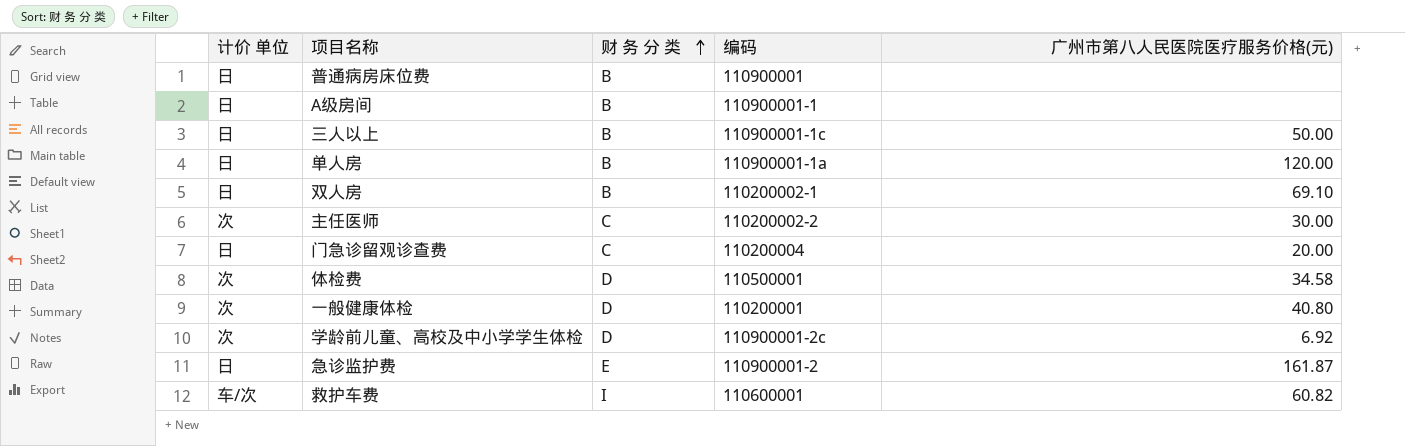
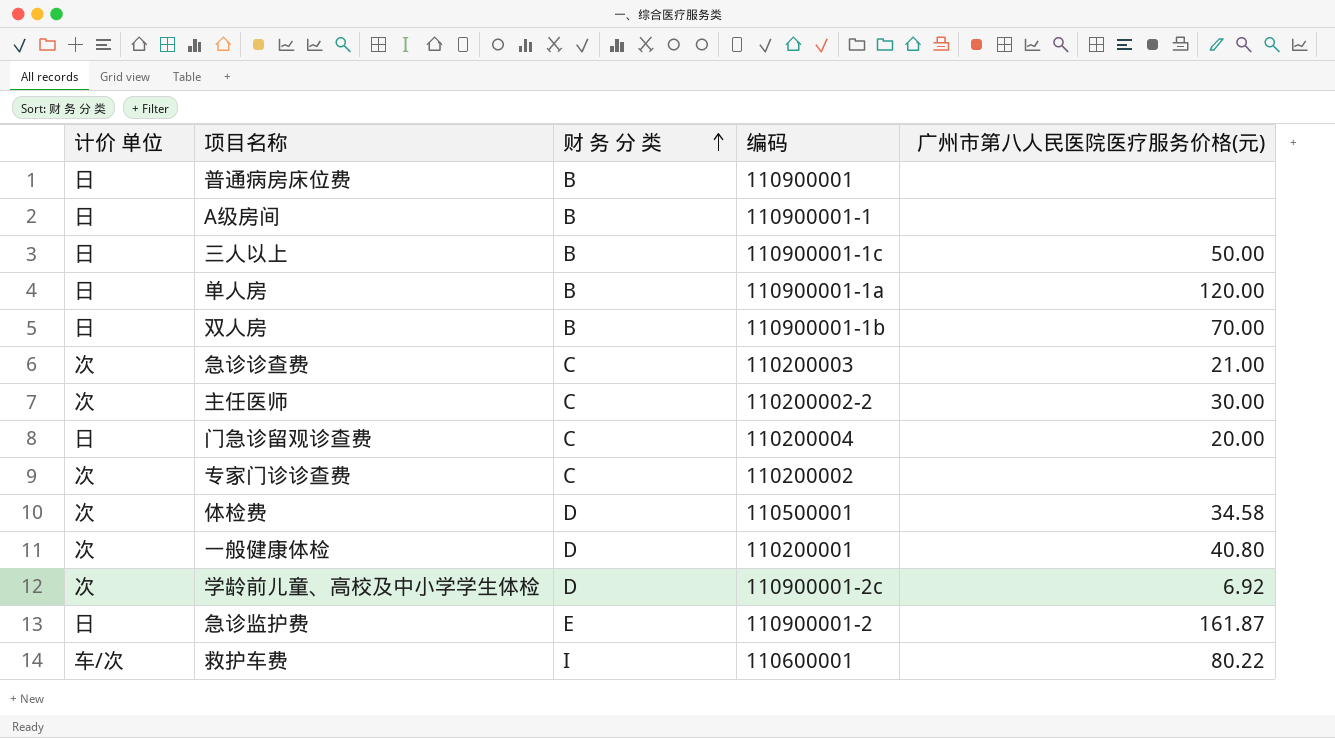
双人房 | 编码: 110200002-1 -> 110900001-1b
双人房 | 广州市第八人民医院医疗服务价格(元): 69.10 -> 70.00
row 急诊诊查费: none -> 次 | C | 110200003 | 21.00
row 专家门诊诊查费: none -> 次 | C | 110200002 | none
救护车费 | 广州市第八人民医院医疗服务价格(元): 60.82 -> 80.22

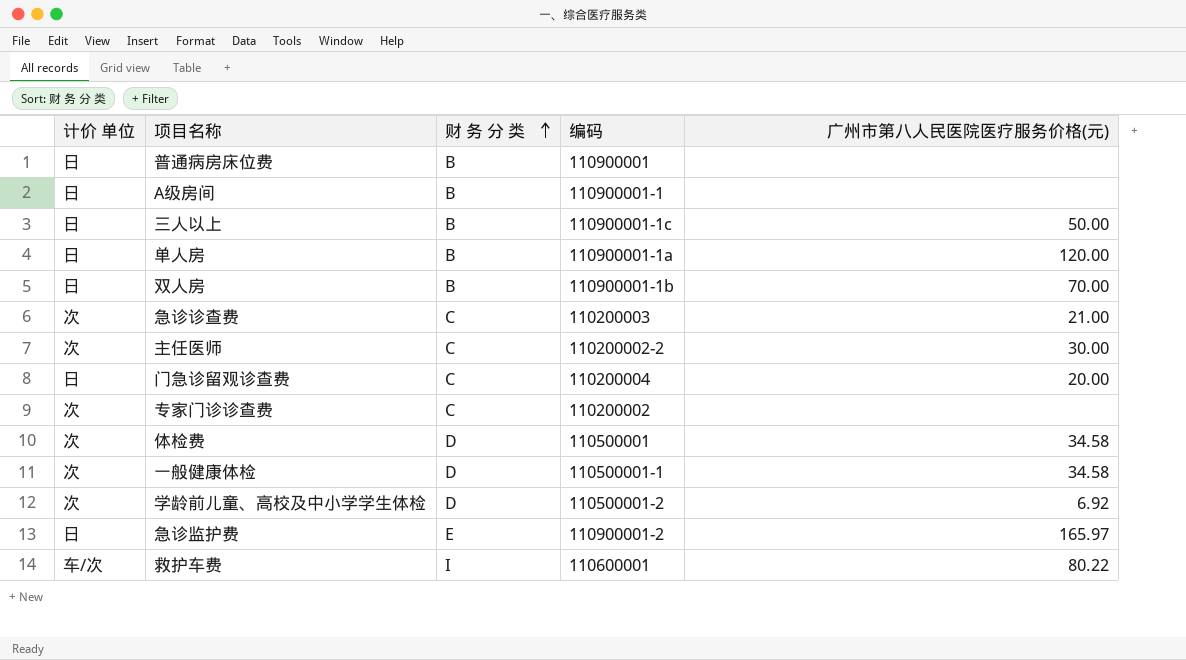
一般健康体检 | 编码: 110200001 -> 110500001-1
一般健康体检 | 广州市第八人民医院医疗服务价格(元): 40.80 -> 34.58
学龄前儿童、高校及中小学学生体检 | 编码: 110900001-2c -> 110500001-2
急诊监护费 | 广州市第八人民医院医疗服务价格(元): 161.87 -> 165.97

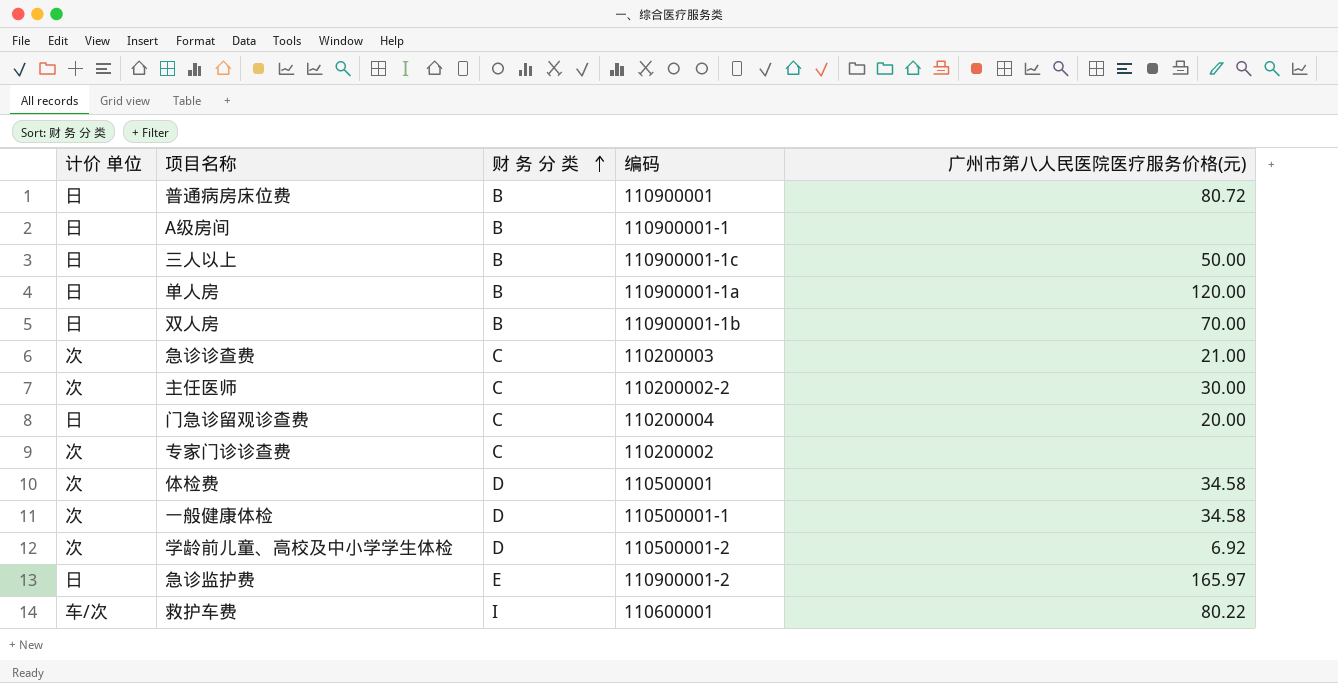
普通病房床位费 | 广州市第八人民医院医疗服务价格(元): none -> 80.72

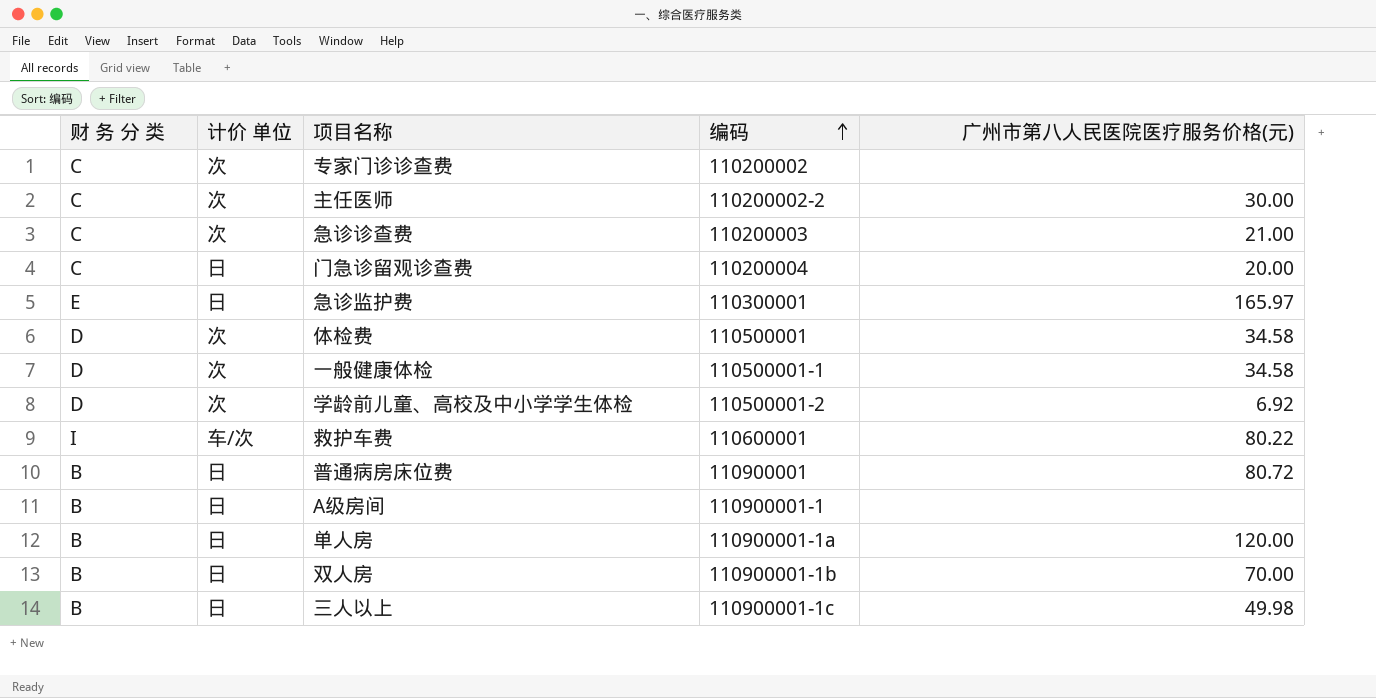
row order: 财 务 分 类 ascending -> 编码 ascending
column 财 务 分 类 | position: 3 -> 1
急诊监护费 | 编码: 110900001-2 -> 110300001
三人以上 | 广州市第八人民医院医疗服务价格(元): 50.00 -> 49.98

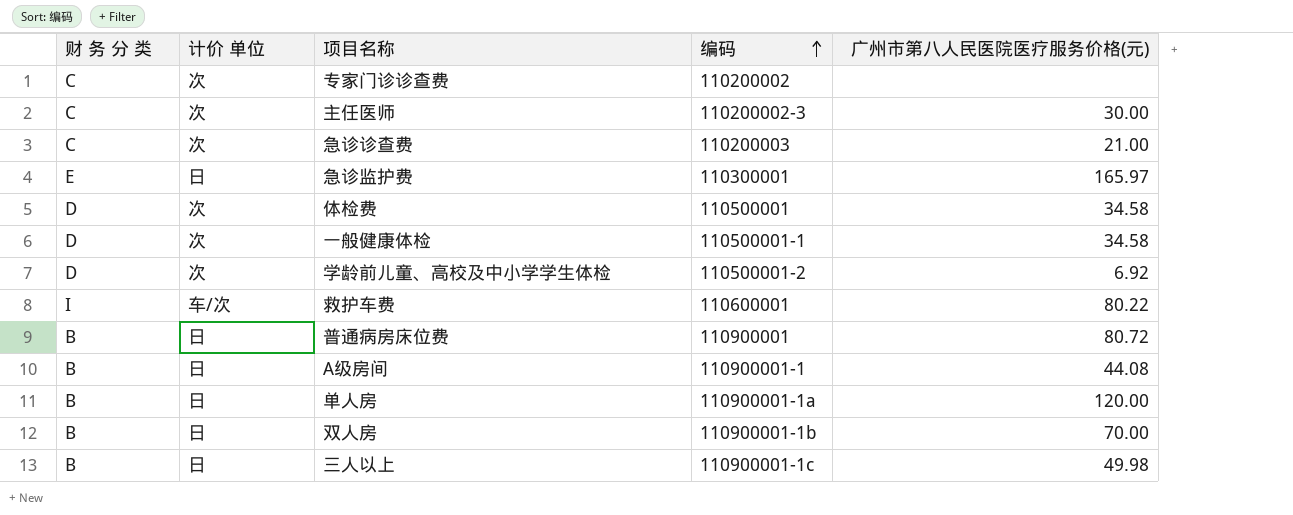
row 门急诊留观诊查费: C | 日 | 110200004 | 20.00 -> none
主任医师 | 编码: 110200002-2 -> 110200002-3
A级房间 | 广州市第八人民医院医疗服务价格(元): none -> 44.08

